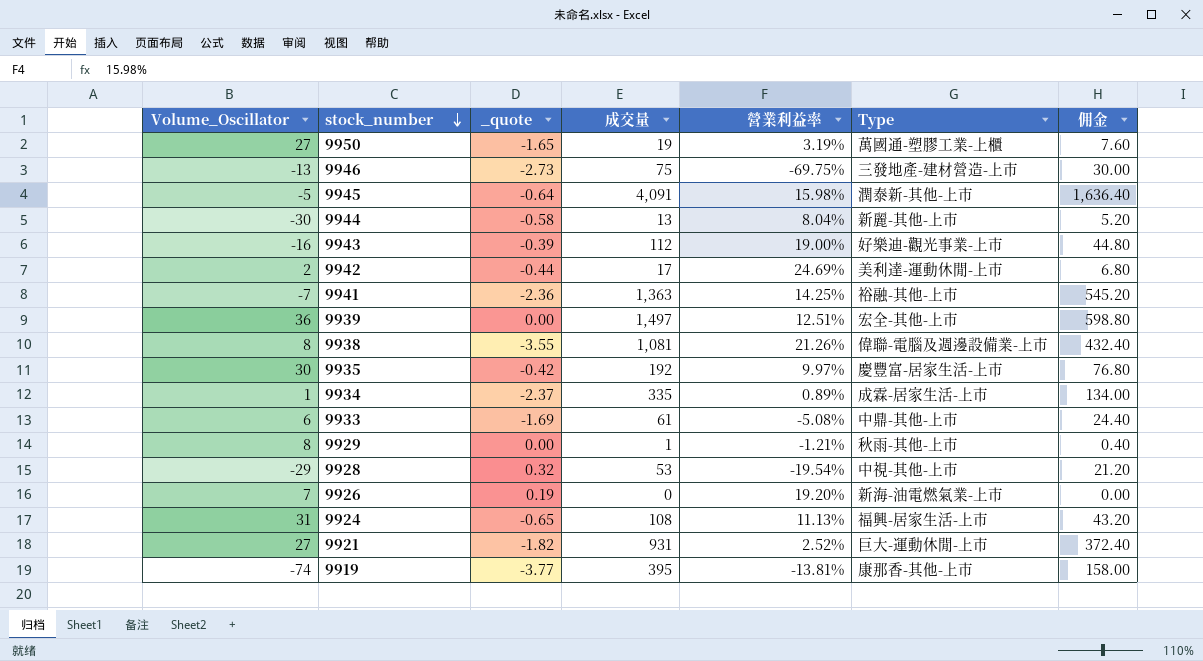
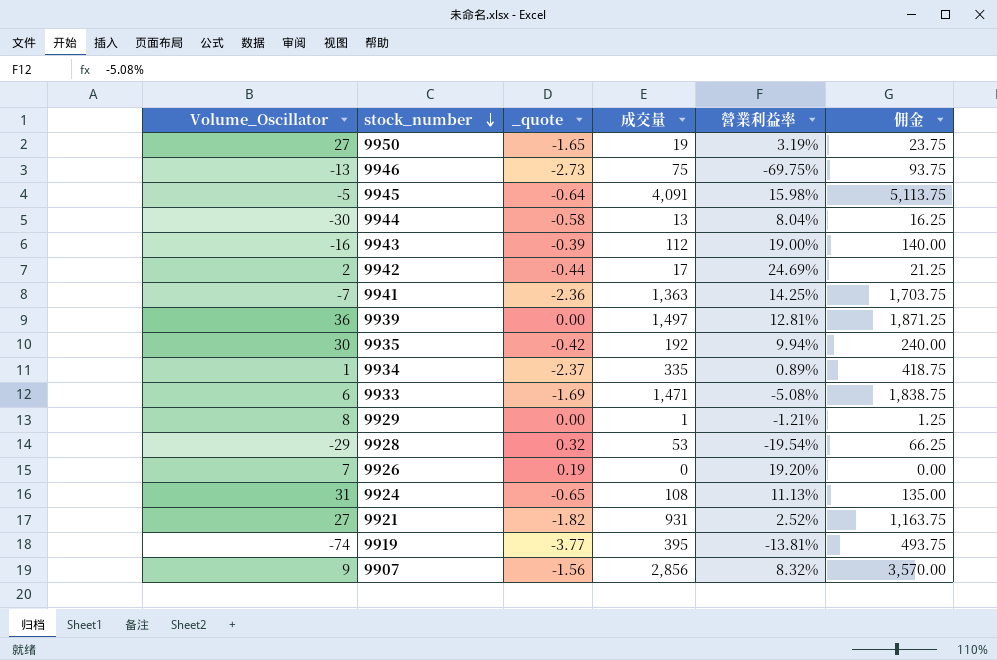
column Type | position: 6 -> none
column 佣金 | formula: [成交量] * 0.4 -> [成交量] * 1.25
row 9938: 8 | -3.55 | 1,081 | 21.26% | 偉聯-電腦及週邊設備業-上市 | 432.40 -> none
9939 | 營業利益率: 12.51% -> 12.81%
9935 | 營業利益率: 9.97% -> 9.94%
9933 | 成交量: 61 -> 1,471
row 9907: none -> 9 | -1.56 | 2,856 | 8.32% | 3,570.00

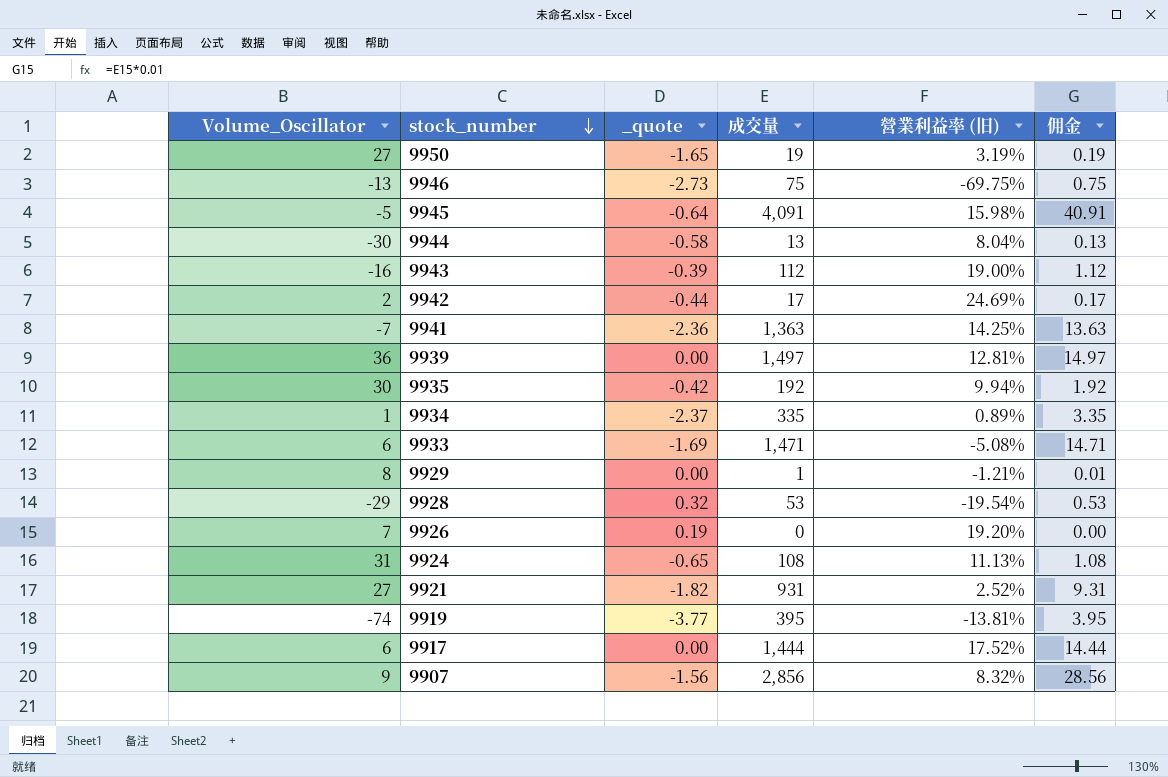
column name: 營業利益率 -> 營業利益率 (旧)
column 佣金 | formula: [成交量] * 1.25 -> [成交量] * 0.01
row 9917: none -> 6 | 0.00 | 1,444 | 17.52% | 14.44

